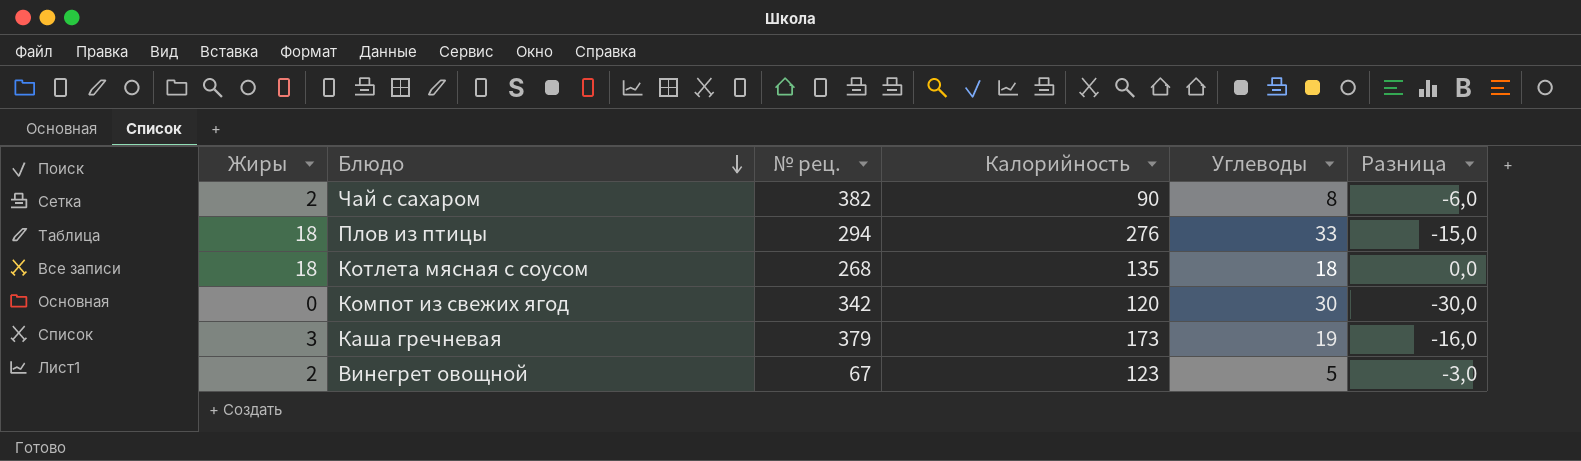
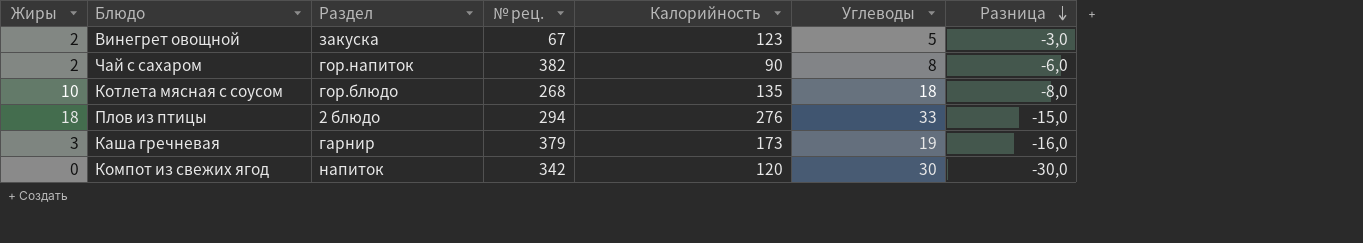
row order: Блюдо descending -> Разница descending
column Раздел | position: none -> 3
Котлета мясная с соусом | Жиры: 18 -> 10
Котлета мясная с соусом | Разница: 0,0 -> -8,0

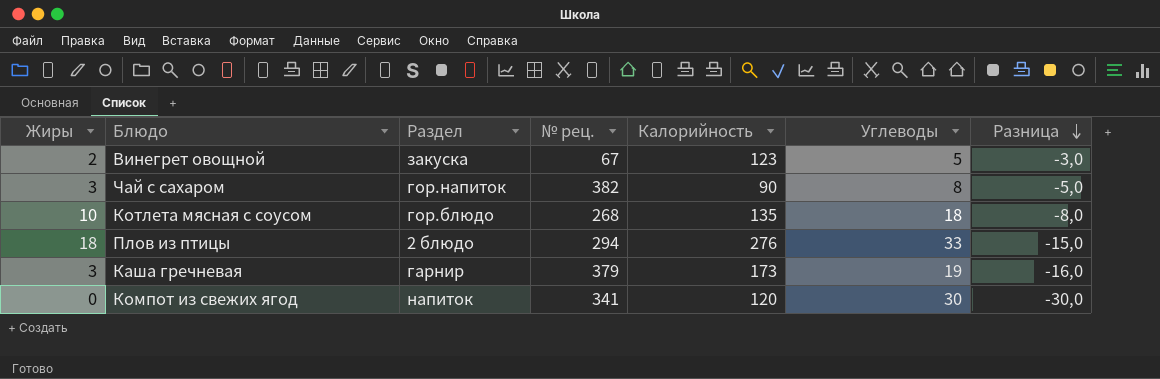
Чай с сахаром | Жиры: 2 -> 3
Чай с сахаром | Разница: -6,0 -> -5,0
Компот из свежих ягод | № рец.: 342 -> 341

